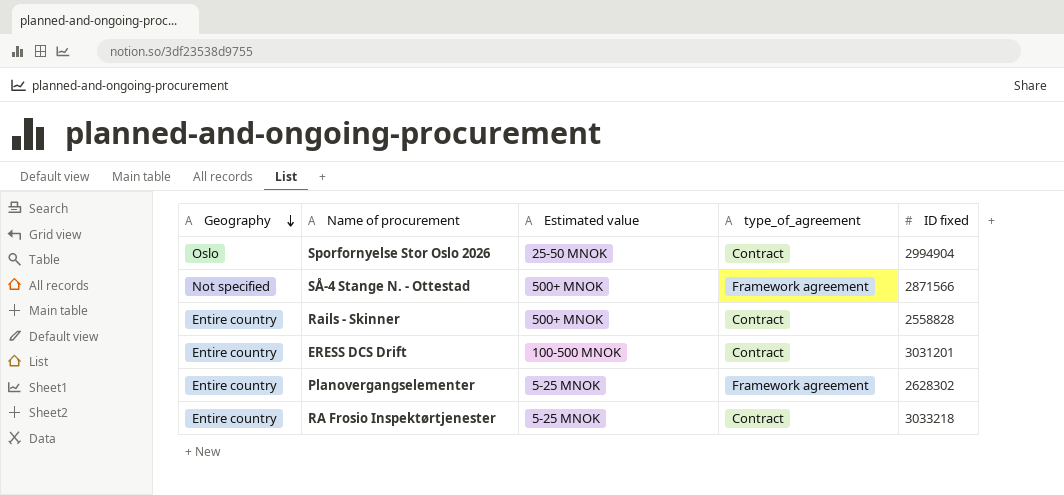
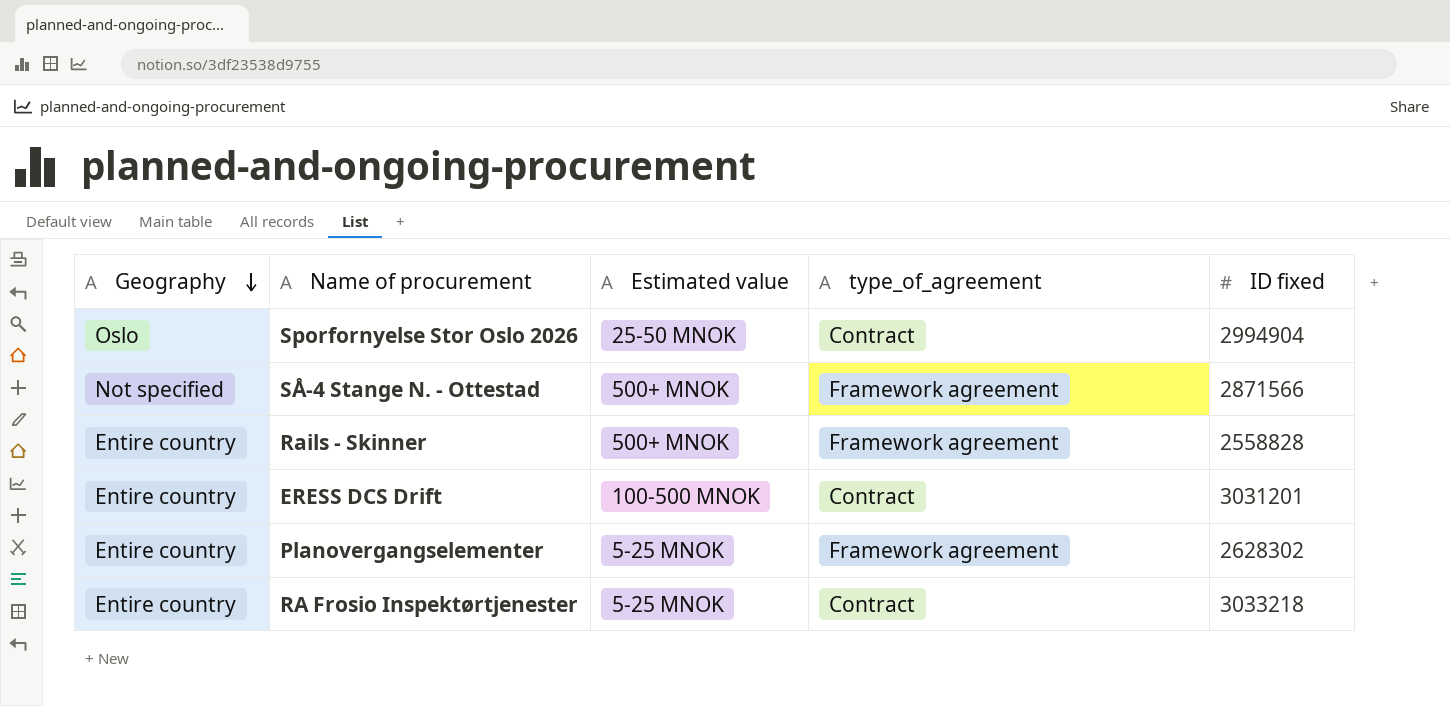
Rails - Skinner | type_of_agreement: Contract -> Framework agreement

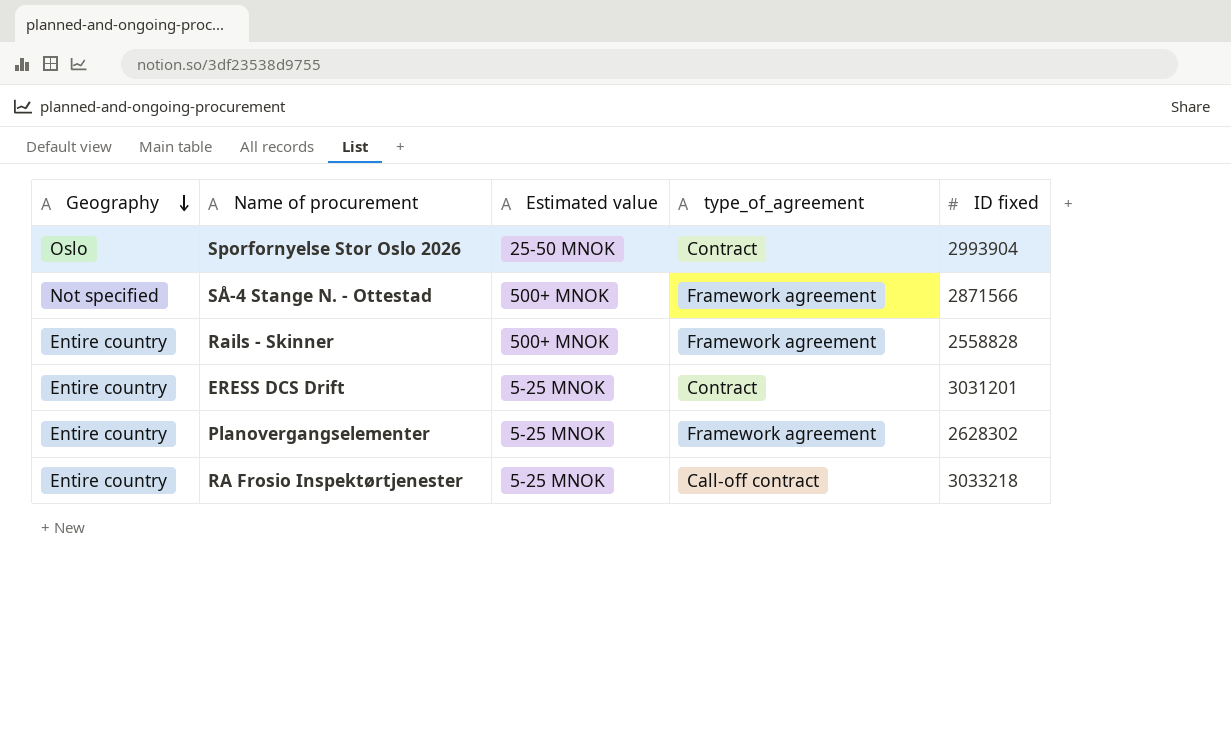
Sporfornyelse Stor Oslo 2026 | ID fixed: 2994904 -> 2993904
ERESS DCS Drift | Estimated value: 100-500 MNOK -> 5-25 MNOK
RA Frosio Inspektørtjenester | type_of_agreement: Contract -> Call-off contract

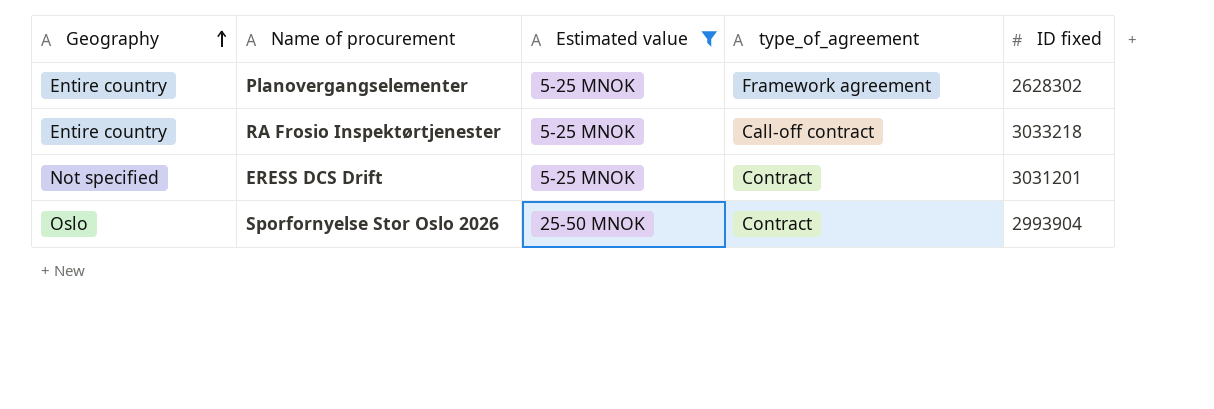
filter: none -> Estimated value != 500+ MNOK
row order: Geography descending -> Geography ascending
ERESS DCS Drift | Geography: Entire country -> Not specified

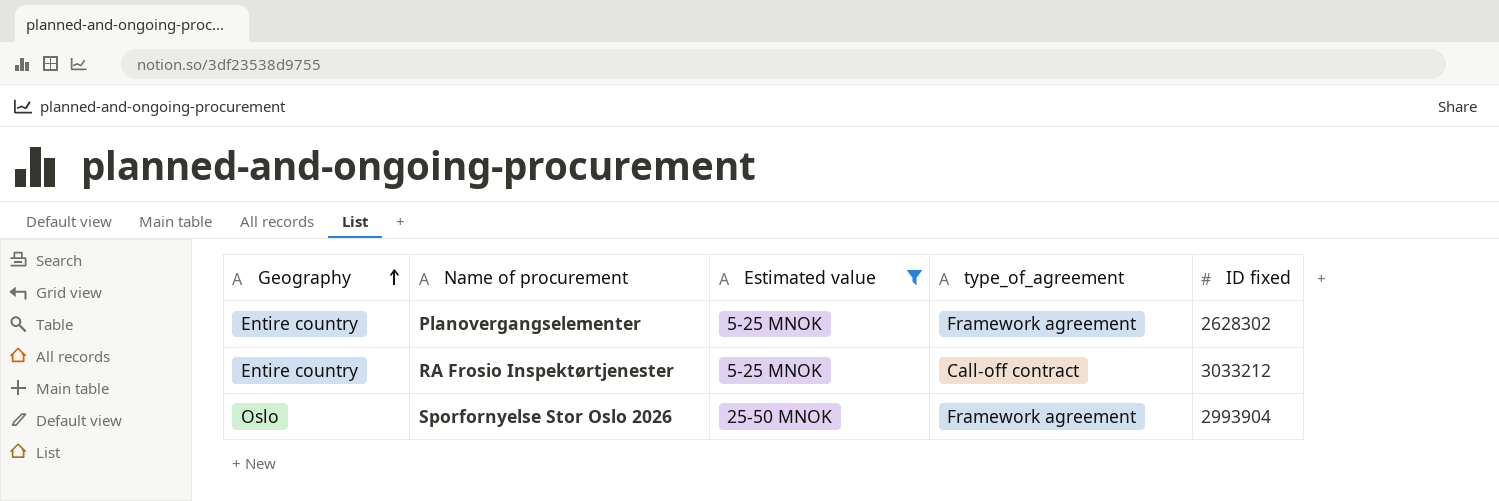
row ERESS DCS Drift: Not specified | 5-25 MNOK | Contract | 3031201 -> none
RA Frosio Inspektørtjenester | ID fixed: 3033218 -> 3033212
Sporfornyelse Stor Oslo 2026 | type_of_agreement: Contract -> Framework agreement

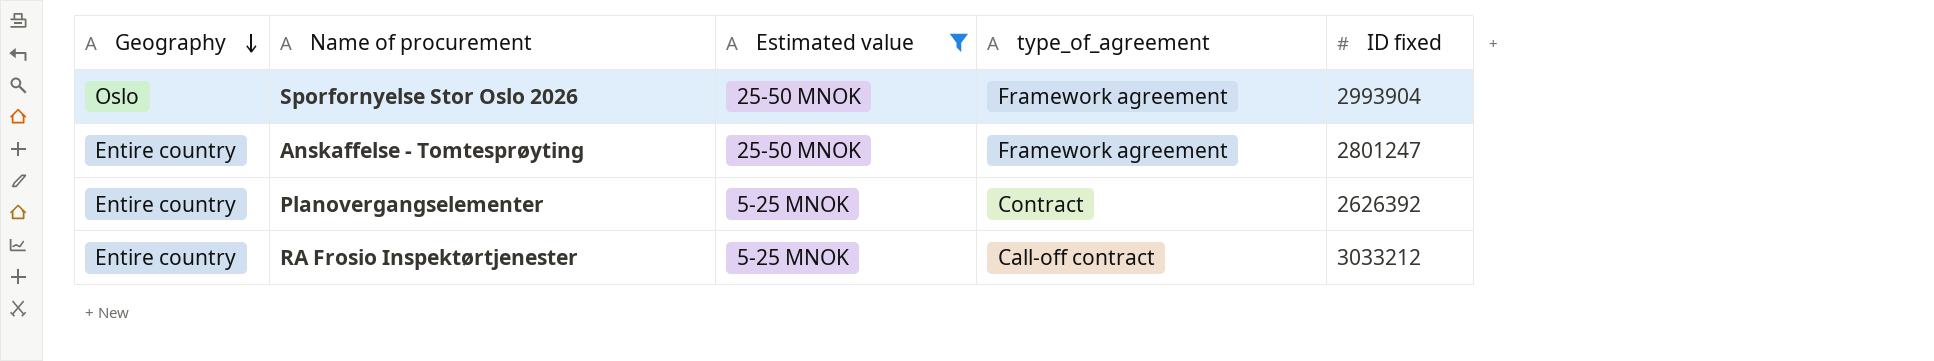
row order: Geography ascending -> Geography descending
row Anskaffelse - Tomtesprøyting: none -> Entire country | 25-50 MNOK | Framework agreement | 2801247
Planovergangselementer | type_of_agreement: Framework agreement -> Contract
Planovergangselementer | ID fixed: 2628302 -> 2626392

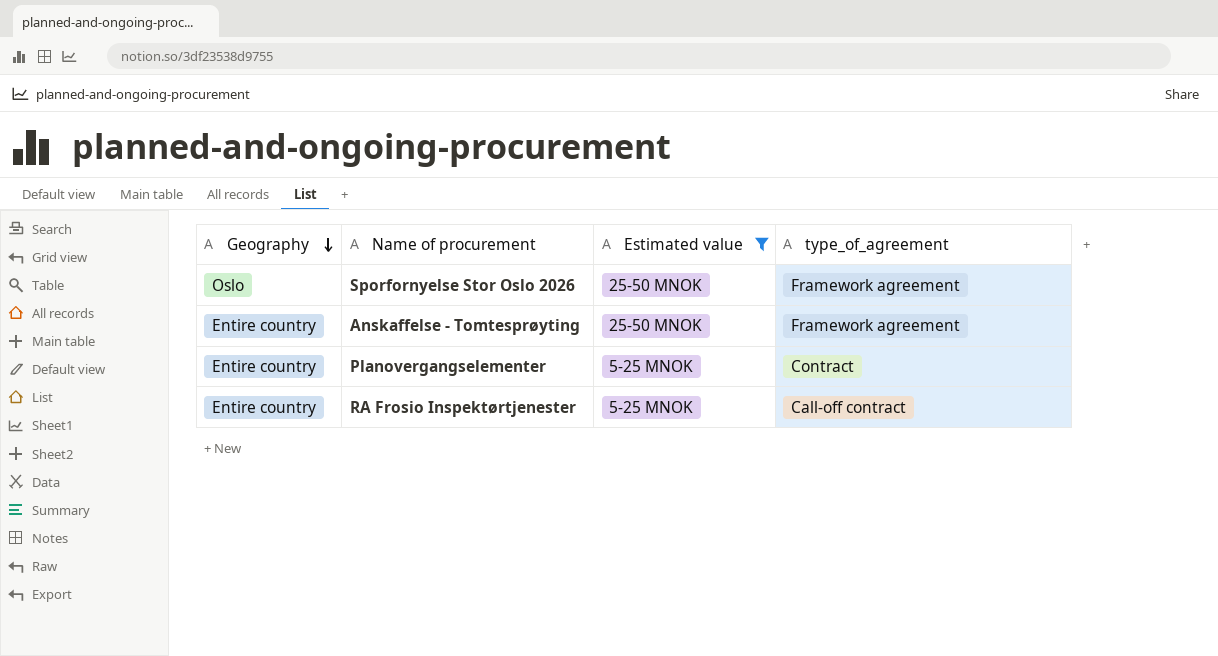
column ID fixed | position: 5 -> none

